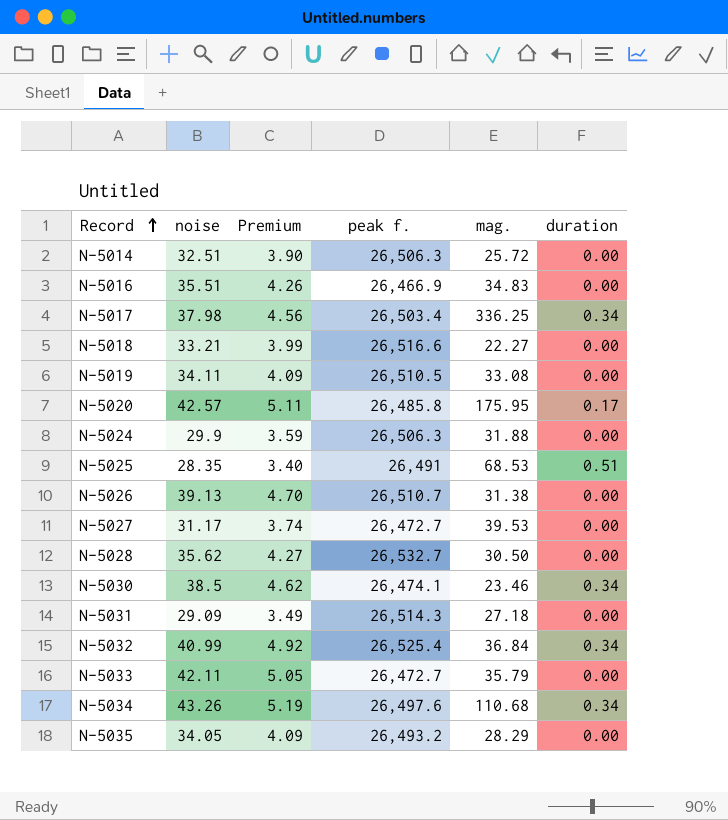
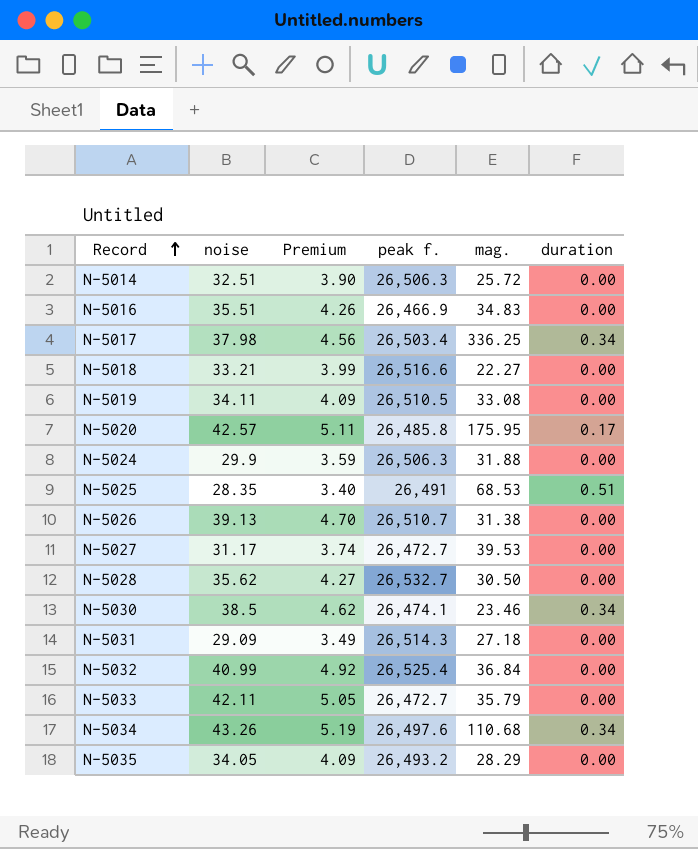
N-5032 | duration: 0.34 -> 0.00

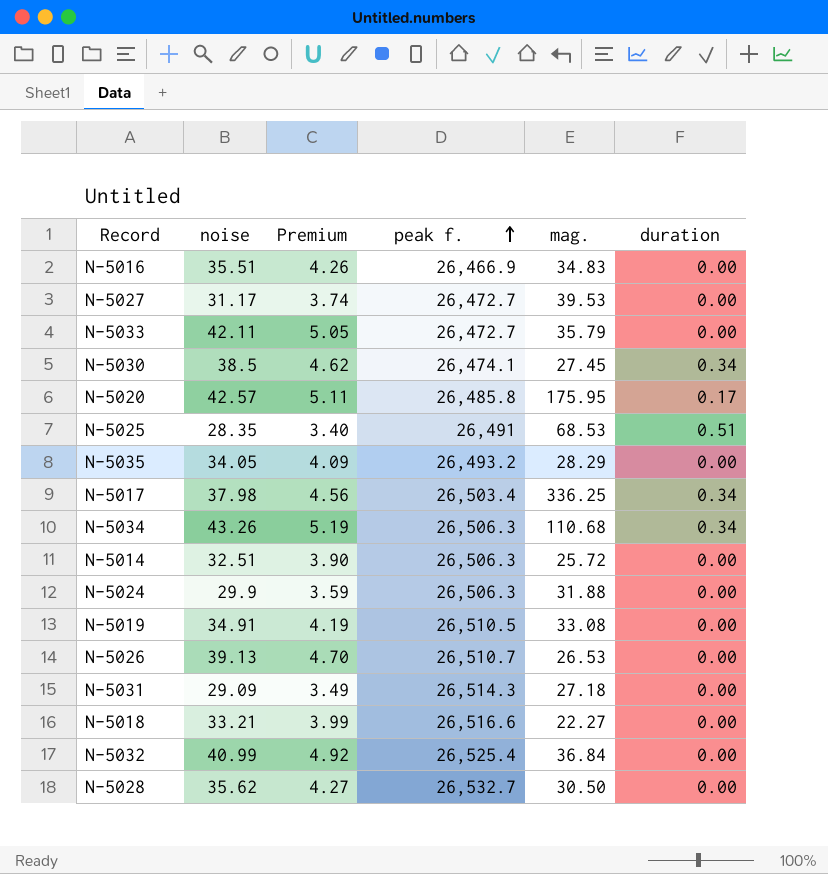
row order: Record ascending -> peak f. ascending
N-5030 | mag.: 23.46 -> 27.45
N-5034 | peak f.: 26,497.6 -> 26,506.3
N-5019 | noise: 34.11 -> 34.91
N-5019 | Premium: 4.09 -> 4.19
N-5026 | mag.: 31.38 -> 26.53

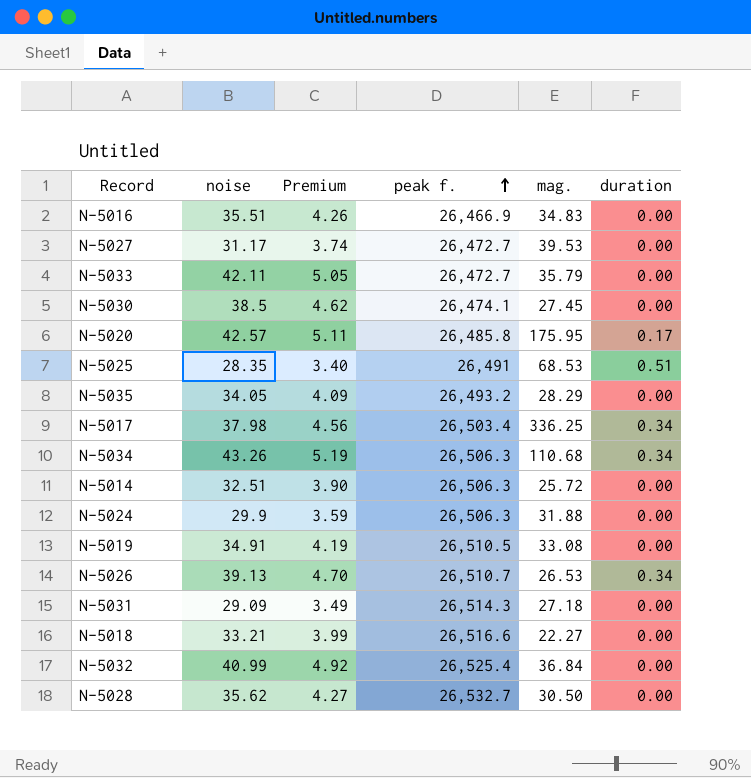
N-5030 | duration: 0.34 -> 0.00
N-5026 | duration: 0.00 -> 0.34

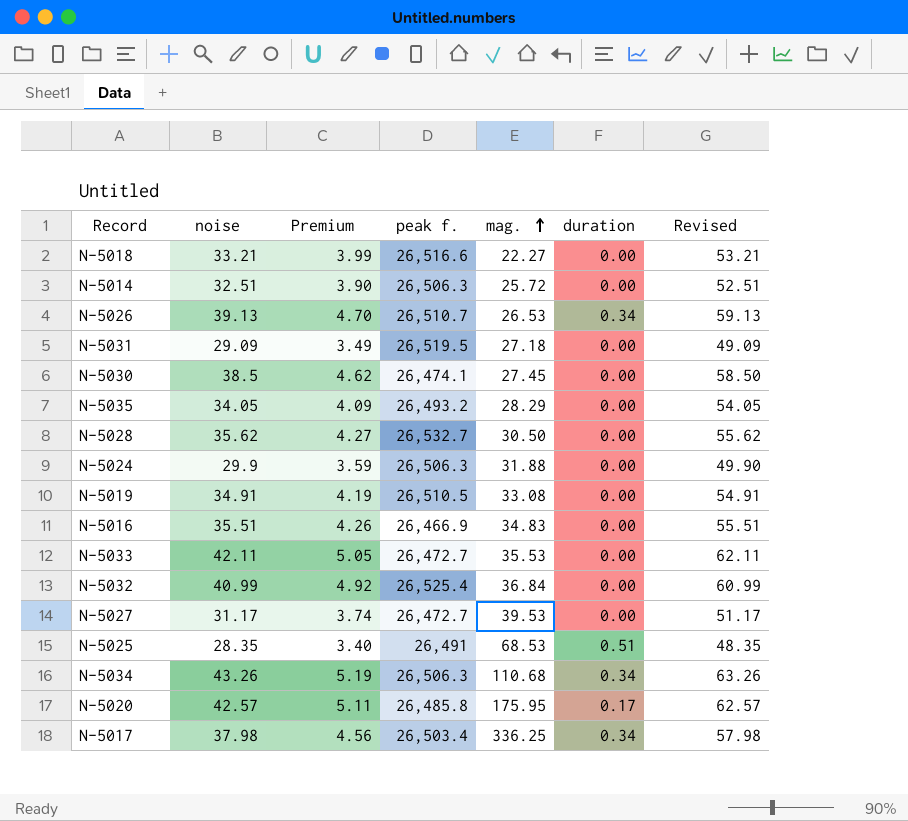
row order: peak f. ascending -> mag. ascending
column Revised | formula: none -> [noise] + 20
N-5031 | peak f.: 26,514.3 -> 26,519.5
N-5033 | mag.: 35.79 -> 35.53

